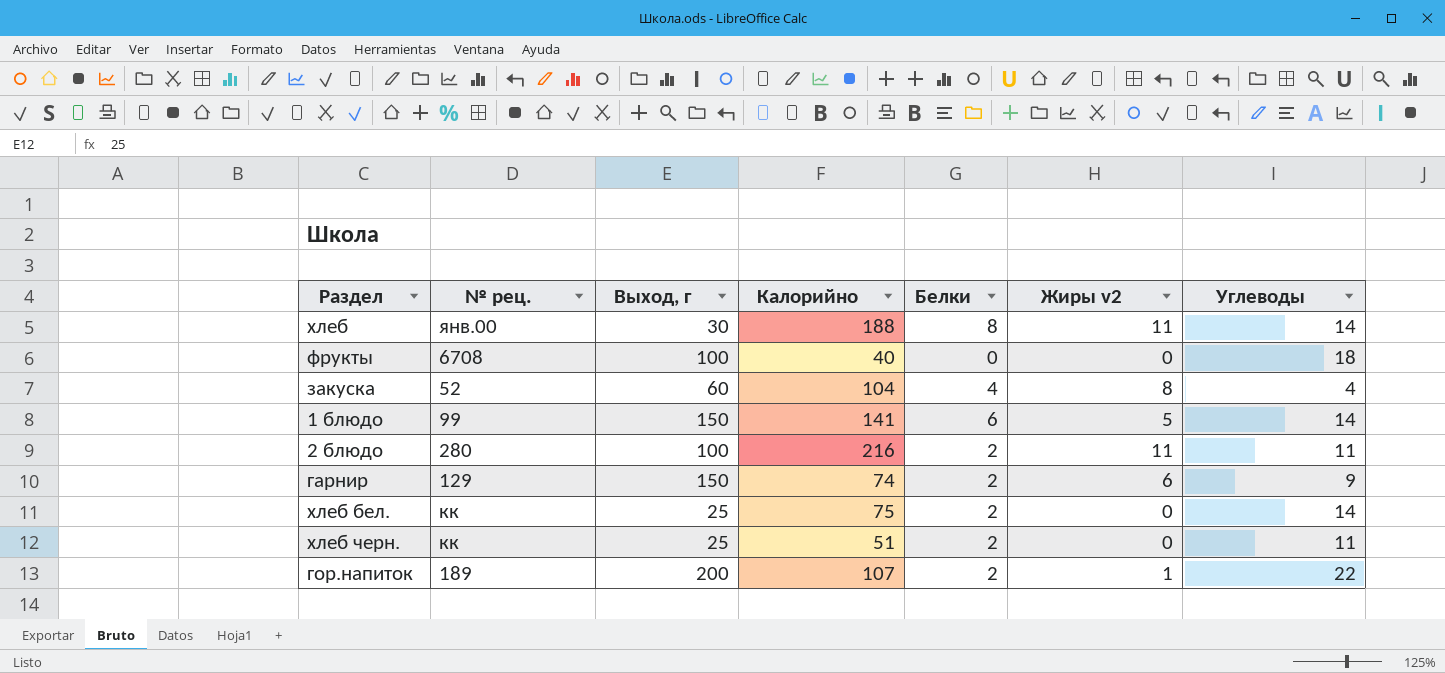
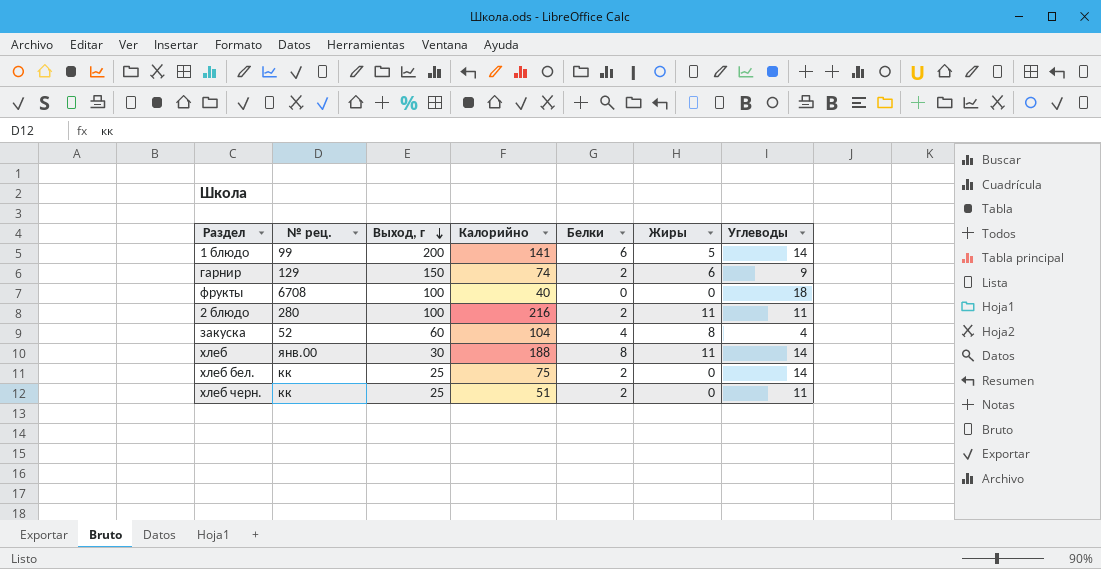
row order: none -> Выход, г descending
column name: Жиры v2 -> Жиры
row гор.напиток: 189 | 200 | 107 | 2 | 1 | 22 -> none
1 блюдо | Выход, г: 150 -> 200

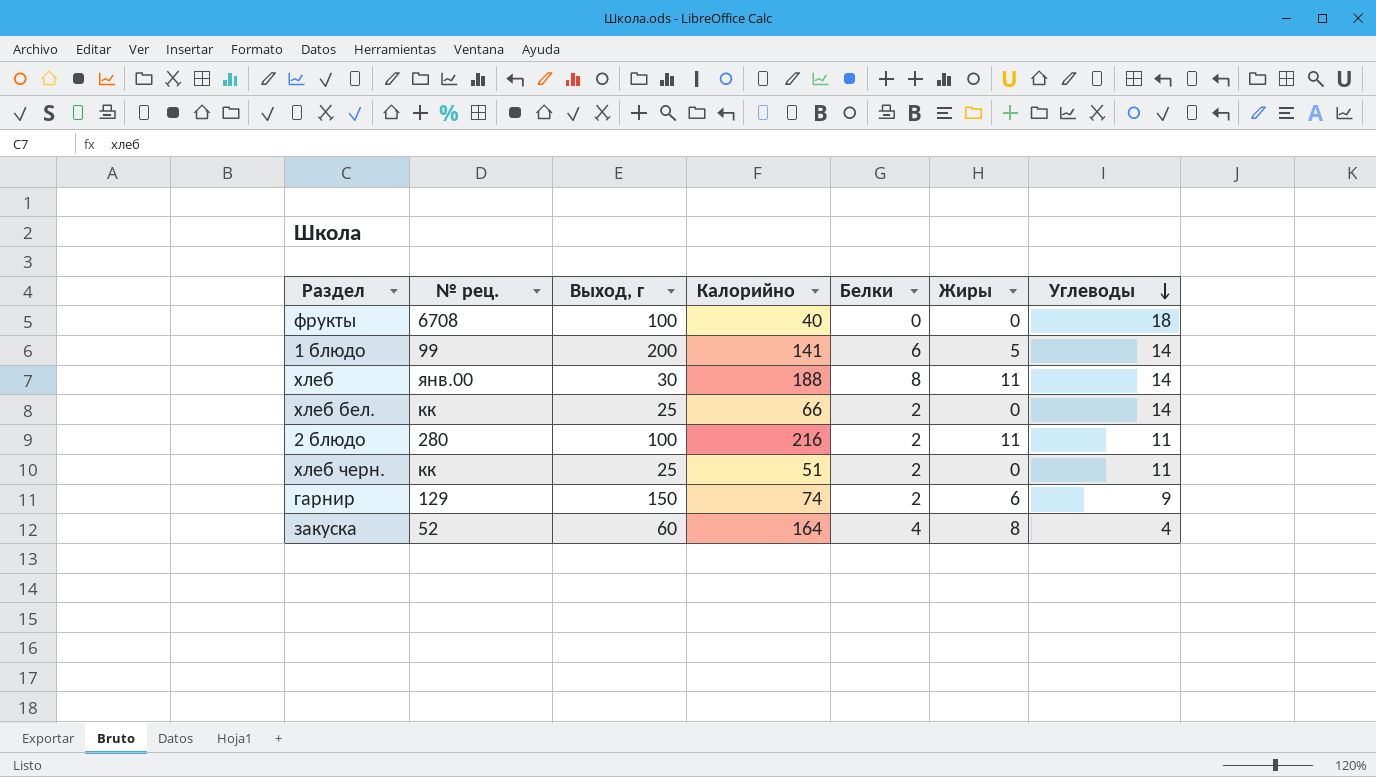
row order: Выход, г descending -> Углеводы descending
хлеб бел. | Калорийно: 75 -> 66
закуска | Калорийно: 104 -> 164

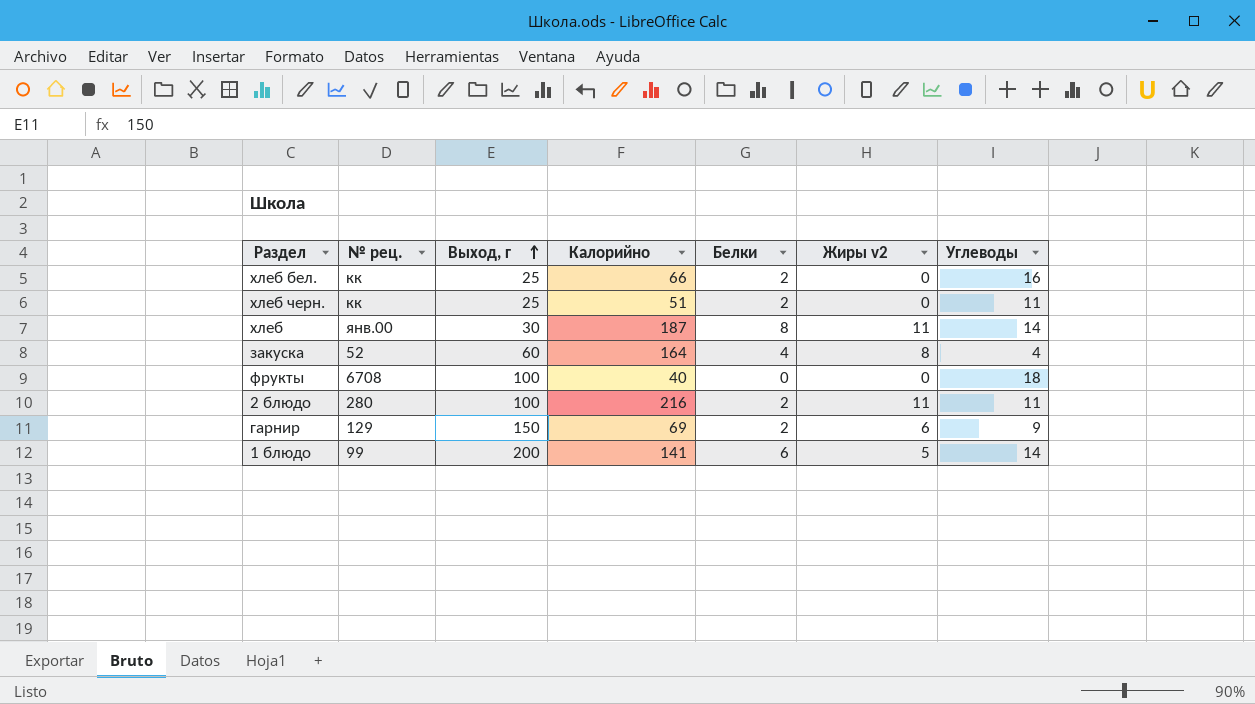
row order: Углеводы descending -> Выход, г ascending
column name: Жиры -> Жиры v2
хлеб бел. | Углеводы: 14 -> 16
хлеб | Калорийно: 188 -> 187
гарнир | Калорийно: 74 -> 69

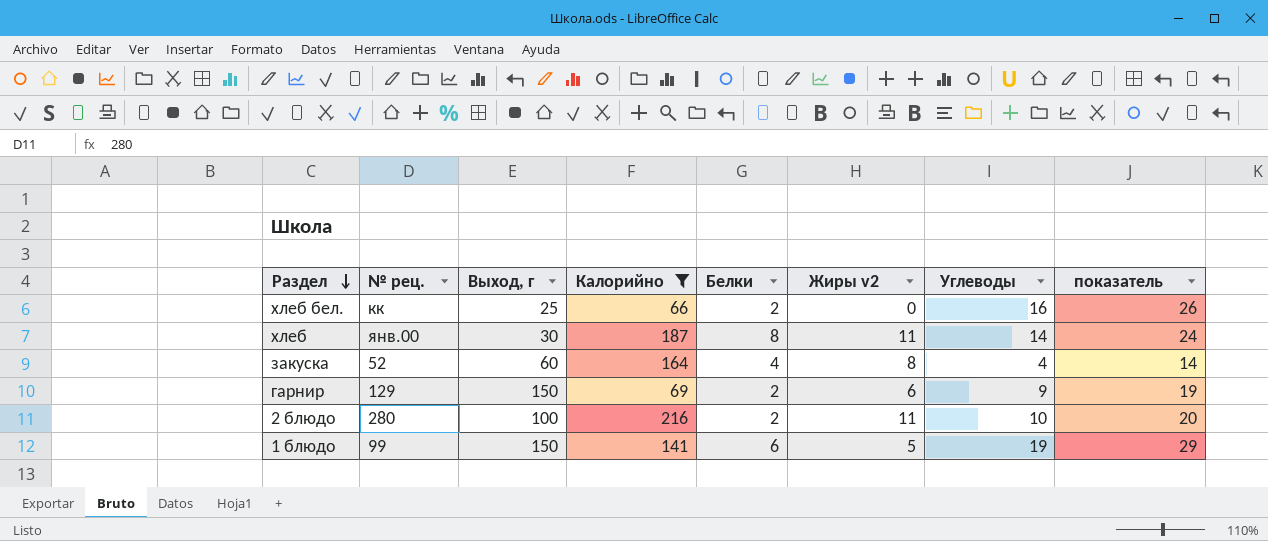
filter: none -> Калорийно >= 66
row order: Выход, г ascending -> Раздел descending
column показатель | formula: none -> [Углеводы] + 10
2 блюдо | Углеводы: 11 -> 10
1 блюдо | Выход, г: 200 -> 150
1 блюдо | Углеводы: 14 -> 19

